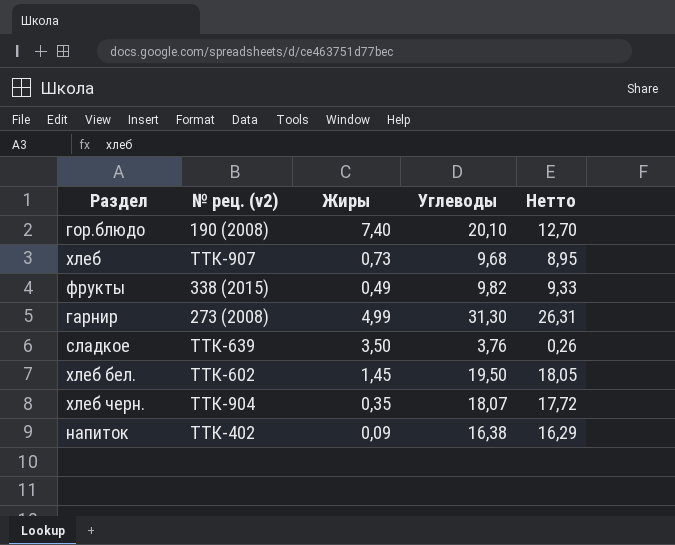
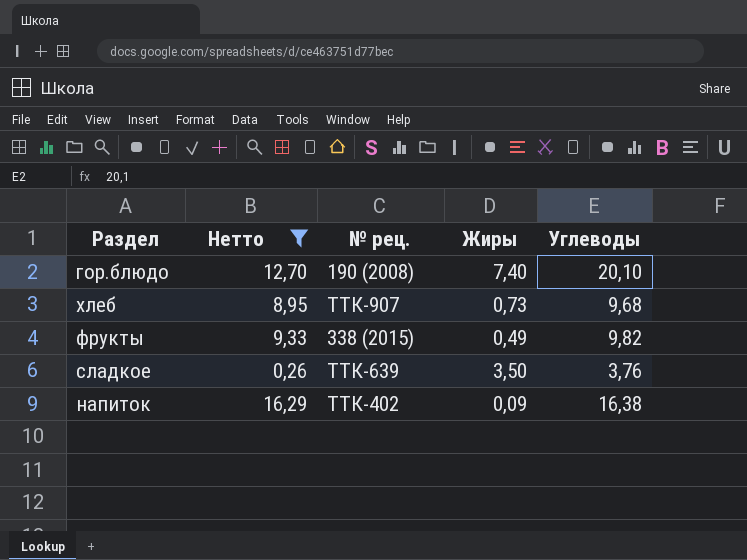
filter: none -> Нетто <= 16,29
column Нетто | position: 5 -> 2
column name: № рец. (v2) -> № рец.

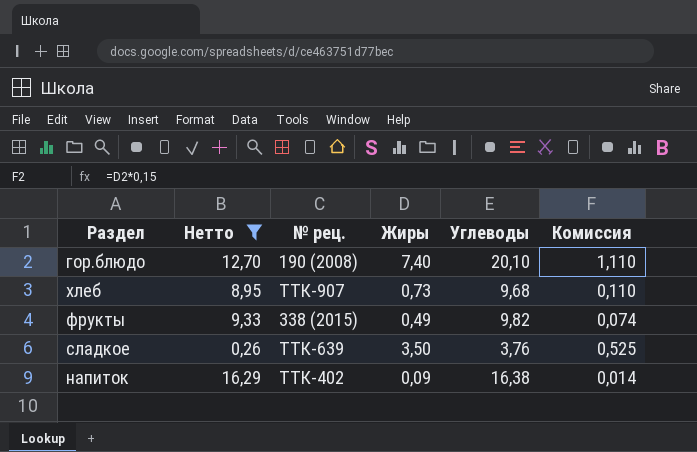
column Комиссия | formula: none -> [Жиры] * 0,15

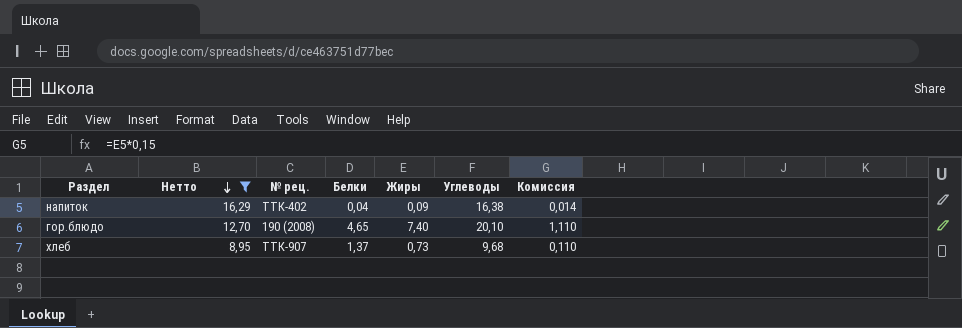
row order: none -> Нетто descending
column Белки | position: none -> 4
row фрукты: 9,33 | 338 (2015) | 0,49 | 9,82 | 0,074 -> none
row сладкое: 0,26 | ТТК-639 | 3,50 | 3,76 | 0,525 -> none

